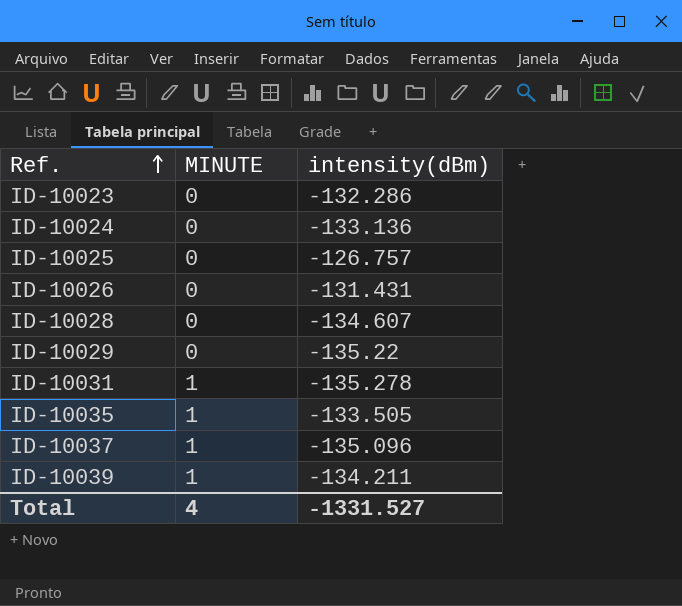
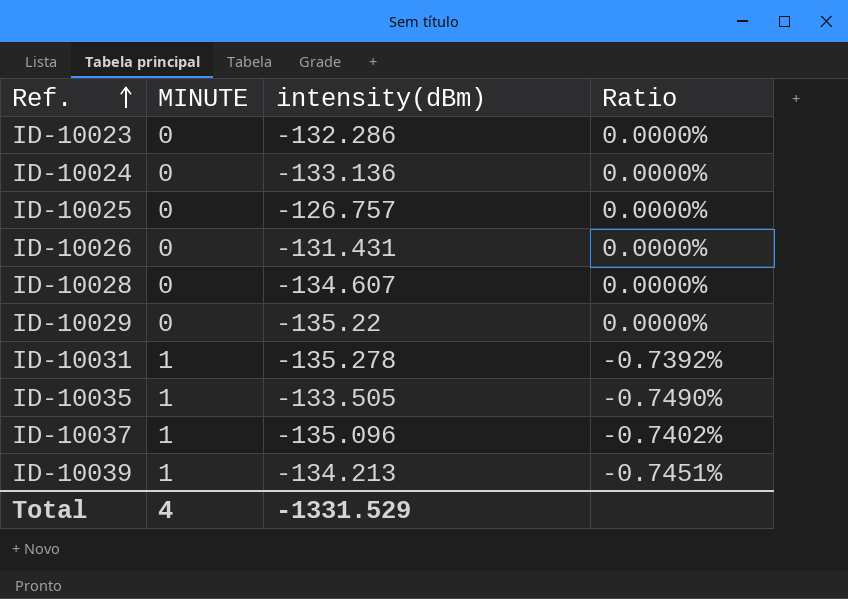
column Ratio | formula: none -> [MINUTE] / [intensity(dBm)]
ID-10039 | intensity(dBm): -134.211 -> -134.213
Total | intensity(dBm): -1331.527 -> -1331.529

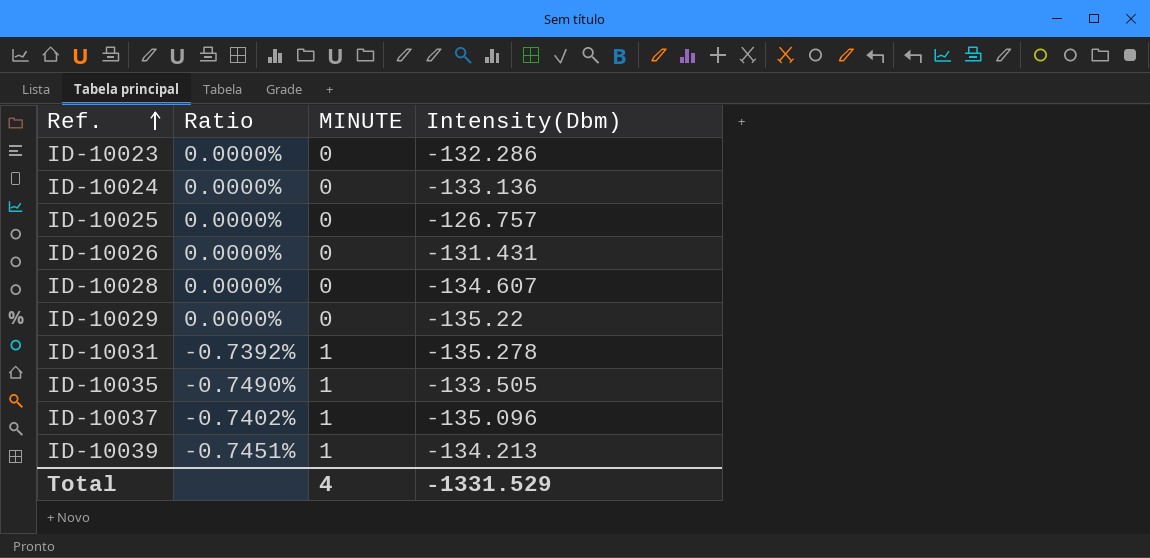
column Ratio | position: 4 -> 2
column name: intensity(dBm) -> Intensity(Dbm)

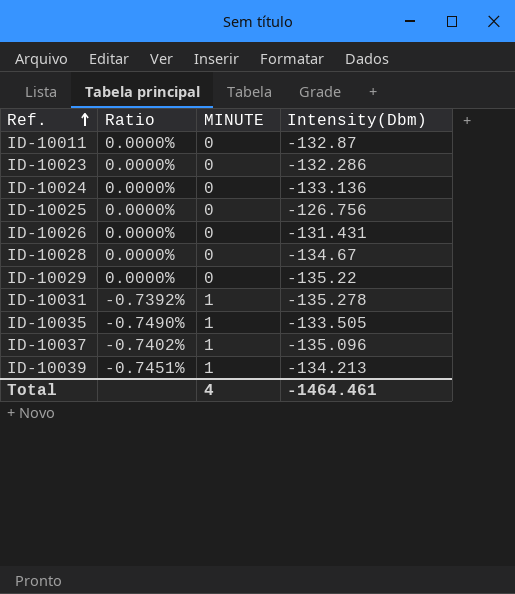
row ID-10011: none -> 0.0000% | 0 | -132.87
ID-10025 | Intensity(Dbm): -126.757 -> -126.756
ID-10028 | Intensity(Dbm): -134.607 -> -134.67
Total | Intensity(Dbm): -1331.529 -> -1464.461

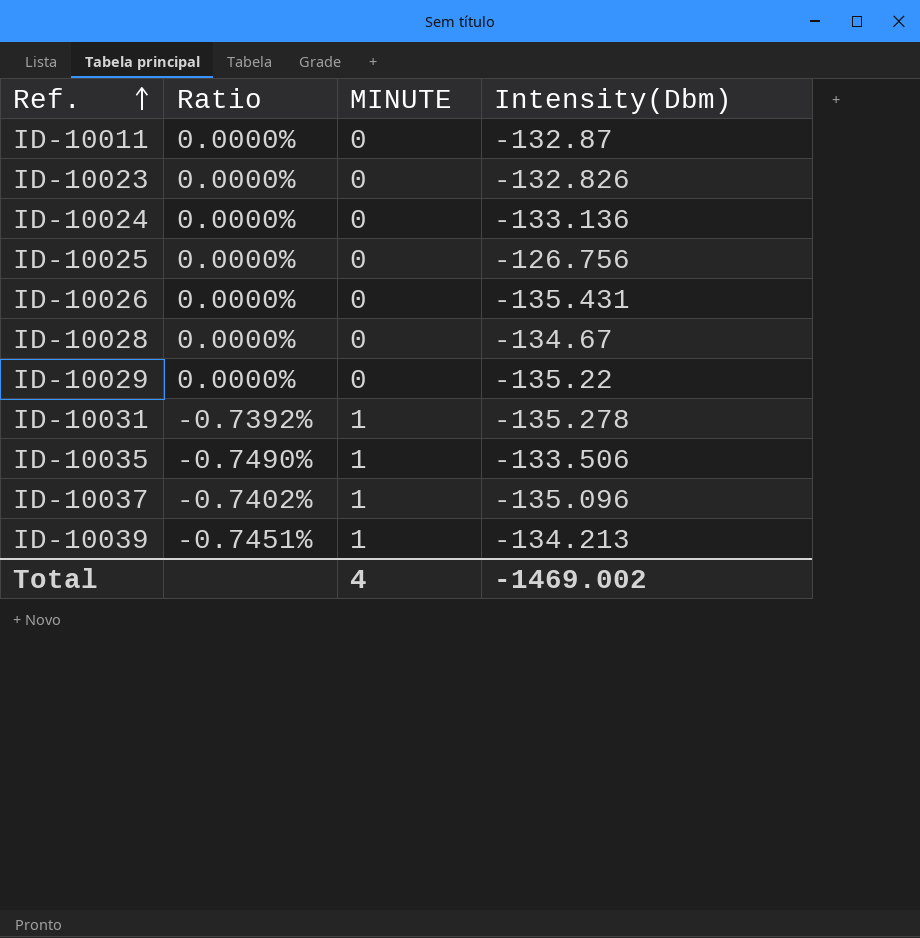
ID-10023 | Intensity(Dbm): -132.286 -> -132.826
ID-10026 | Intensity(Dbm): -131.431 -> -135.431
ID-10035 | Intensity(Dbm): -133.505 -> -133.506
Total | Intensity(Dbm): -1464.461 -> -1469.002

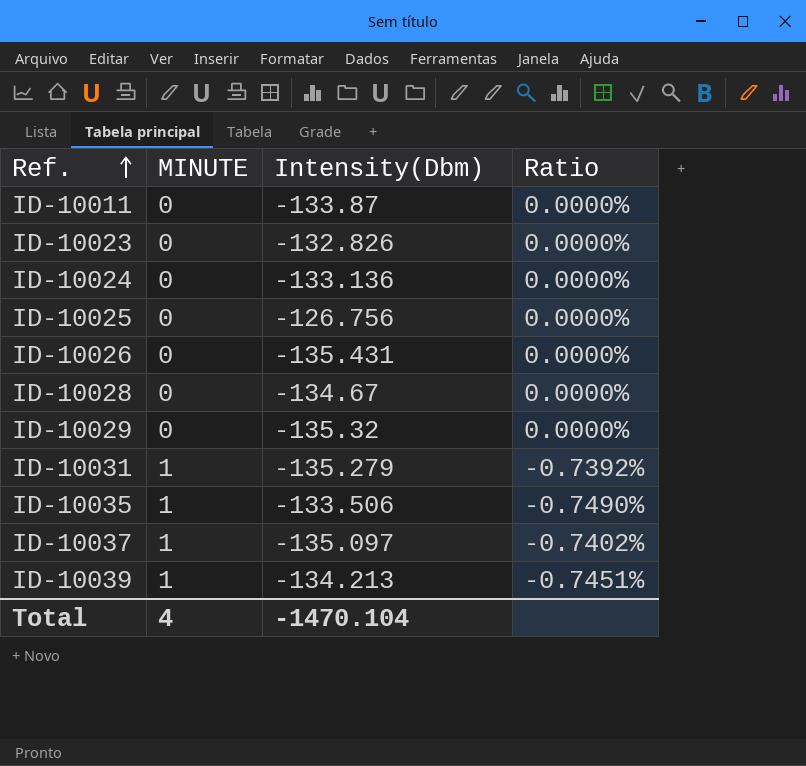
column Ratio | position: 2 -> 4
ID-10011 | Intensity(Dbm): -132.87 -> -133.87
ID-10029 | Intensity(Dbm): -135.22 -> -135.32
ID-10031 | Intensity(Dbm): -135.278 -> -135.279
ID-10037 | Intensity(Dbm): -135.096 -> -135.097
Total | Intensity(Dbm): -1469.002 -> -1470.104

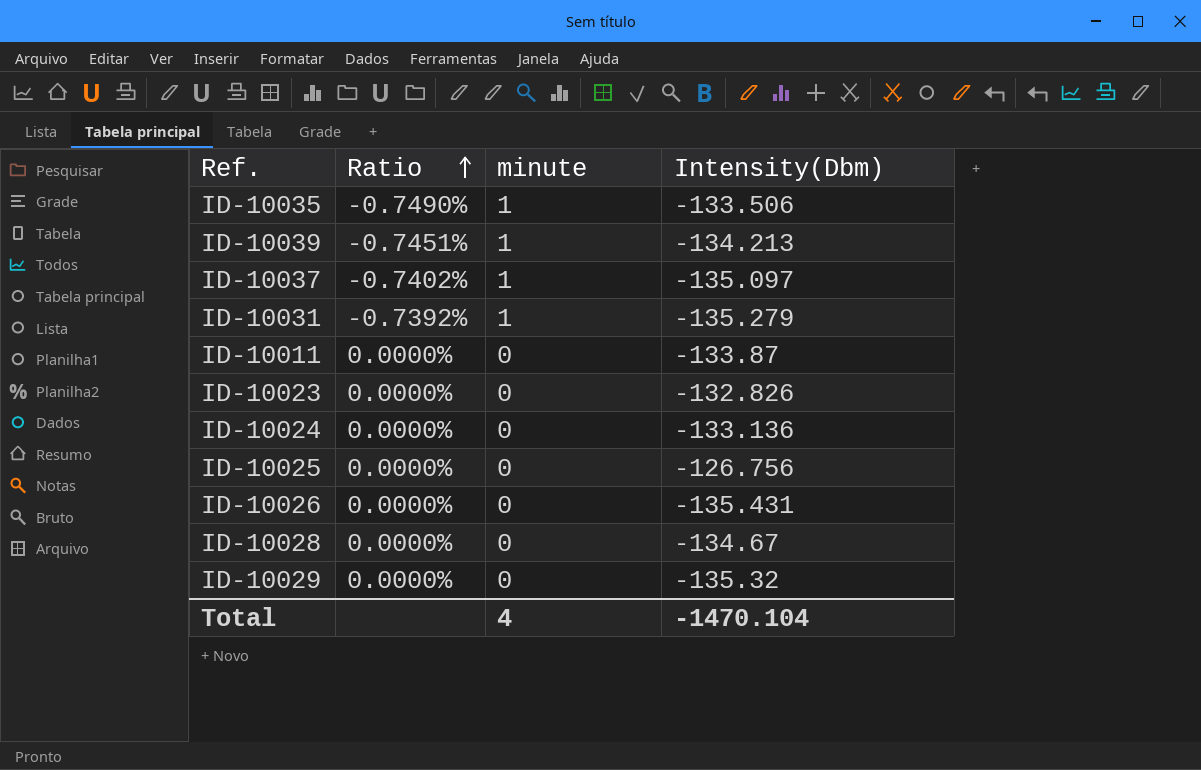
row order: Ref. ascending -> Ratio ascending
column Ratio | position: 4 -> 2
column name: MINUTE -> minute

